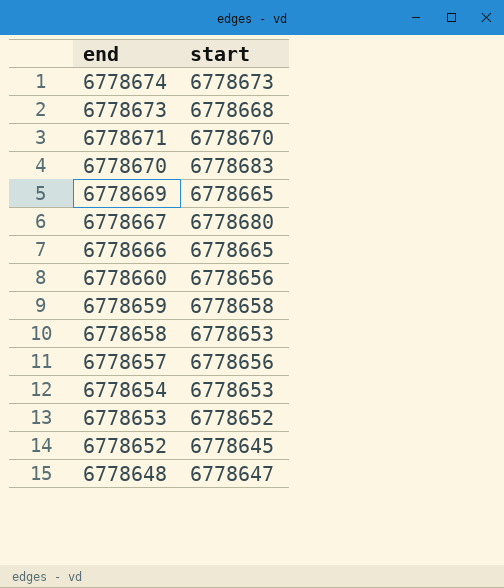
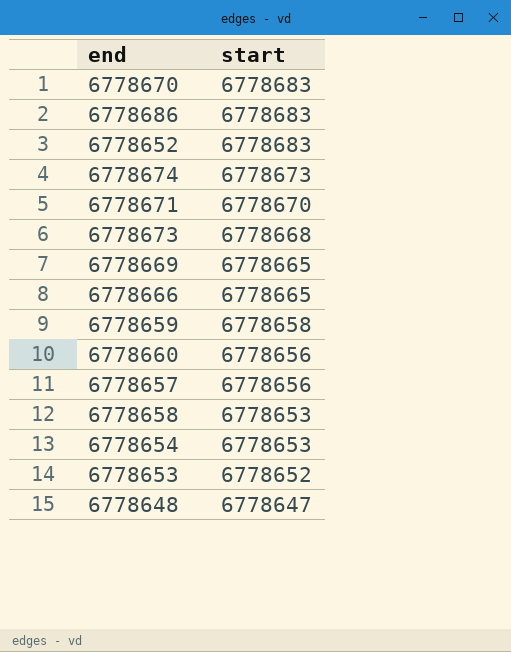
row order: end descending -> start descending
row 6778667: 6778680 -> none
row 6778686: none -> 6778683
6778652 | start: 6778645 -> 6778683

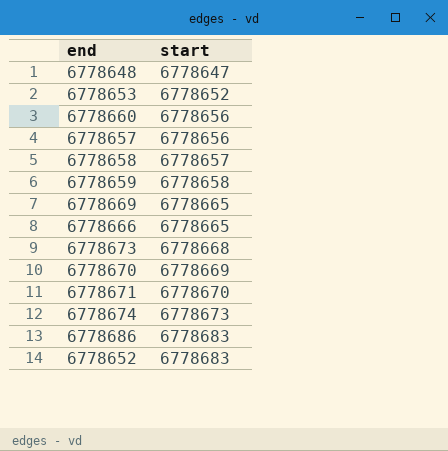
row order: start descending -> start ascending
row 6778654: 6778653 -> none
6778658 | start: 6778653 -> 6778657
6778670 | start: 6778683 -> 6778669

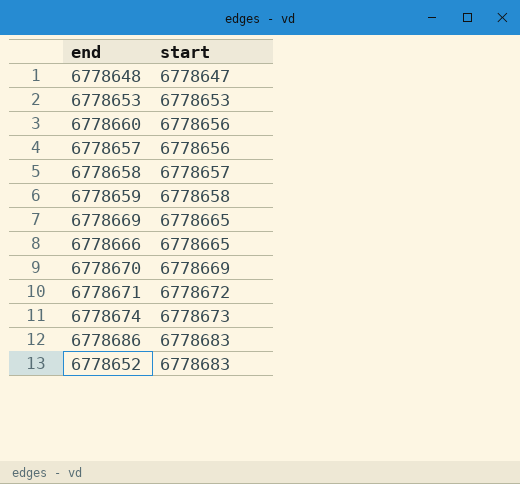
row 6778673: 6778668 -> none
6778653 | start: 6778652 -> 6778653
6778671 | start: 6778670 -> 6778672

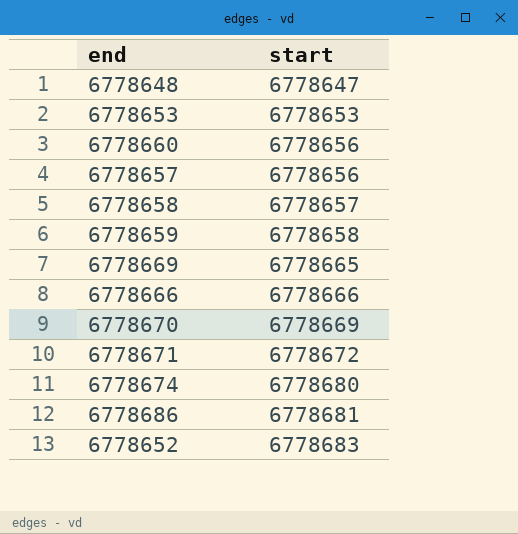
6778666 | start: 6778665 -> 6778666
6778674 | start: 6778673 -> 6778680
6778686 | start: 6778683 -> 6778681

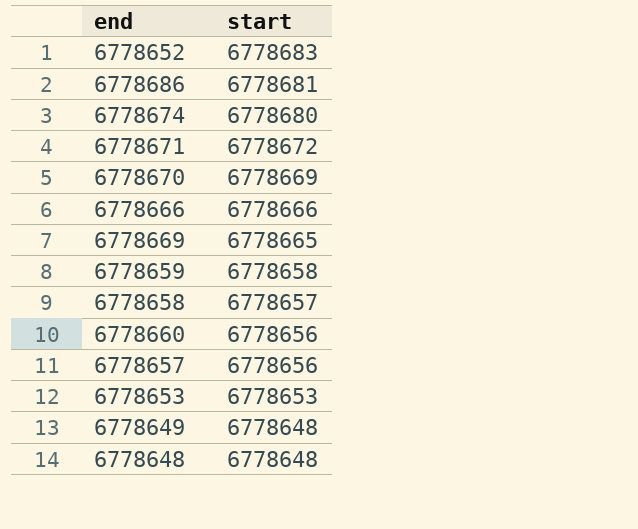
row order: start ascending -> start descending
row 6778649: none -> 6778648
6778648 | start: 6778647 -> 6778648

